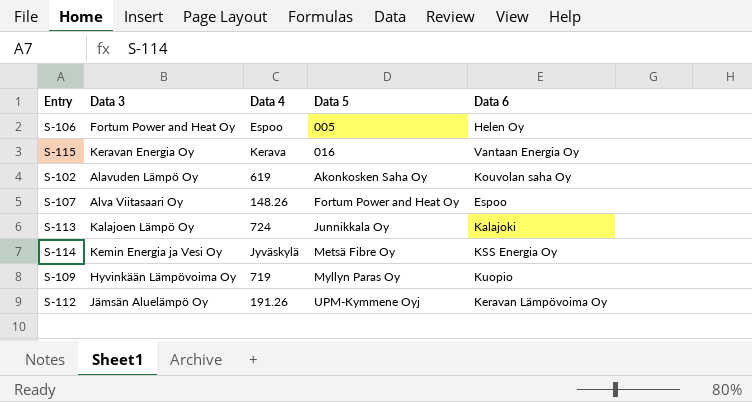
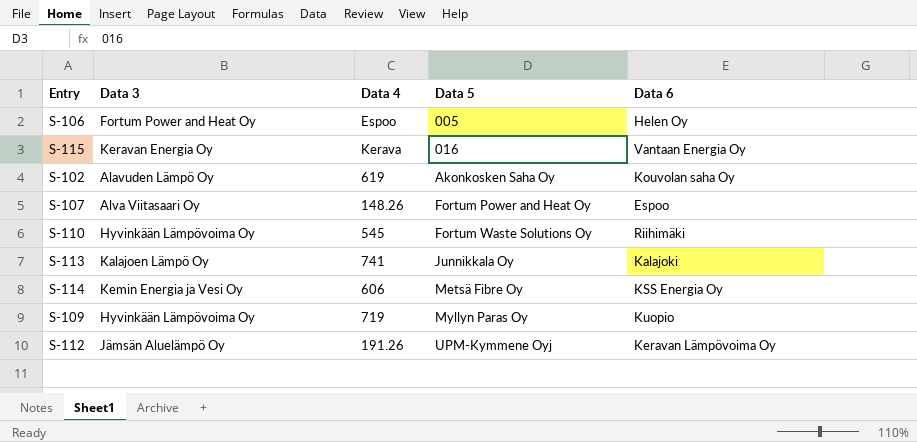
row S-110: none -> Hyvinkään Lämpövoima Oy | 545 | Fortum Waste Solutions Oy | Riihimäki
S-113 | Data 4: 724 -> 741
S-114 | Data 4: Jyväskylä -> 606

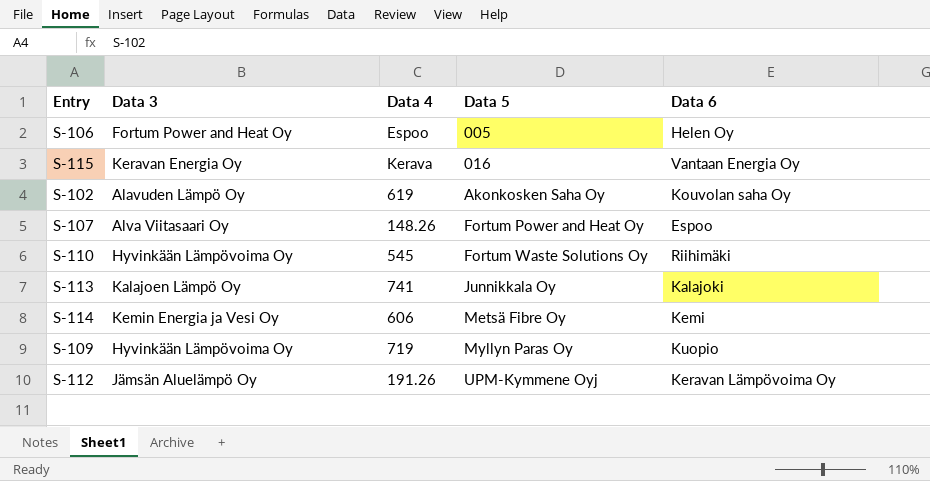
S-114 | Data 6: KSS Energia Oy -> Kemi

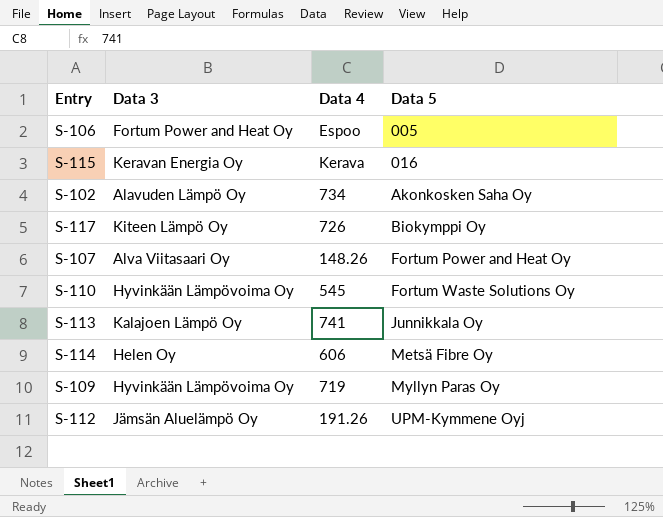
column Data 6 | position: 5 -> none
S-102 | Data 4: 619 -> 734
row S-117: none -> Kiteen Lämpö Oy | 726 | Biokymppi Oy
S-114 | Data 3: Kemin Energia ja Vesi Oy -> Helen Oy

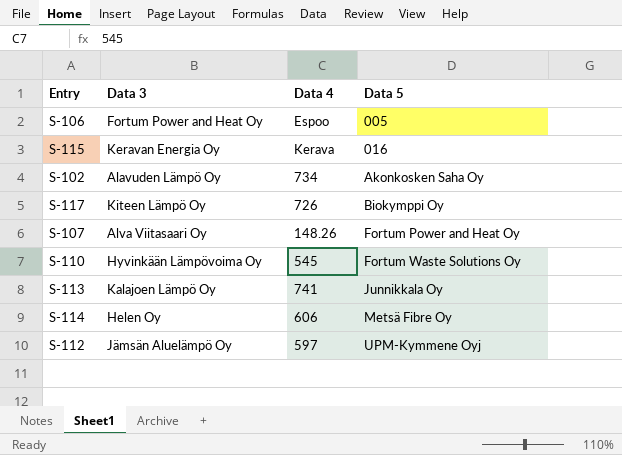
row S-109: Hyvinkään Lämpövoima Oy | 719 | Myllyn Paras Oy -> none
S-112 | Data 4: 191.26 -> 597

